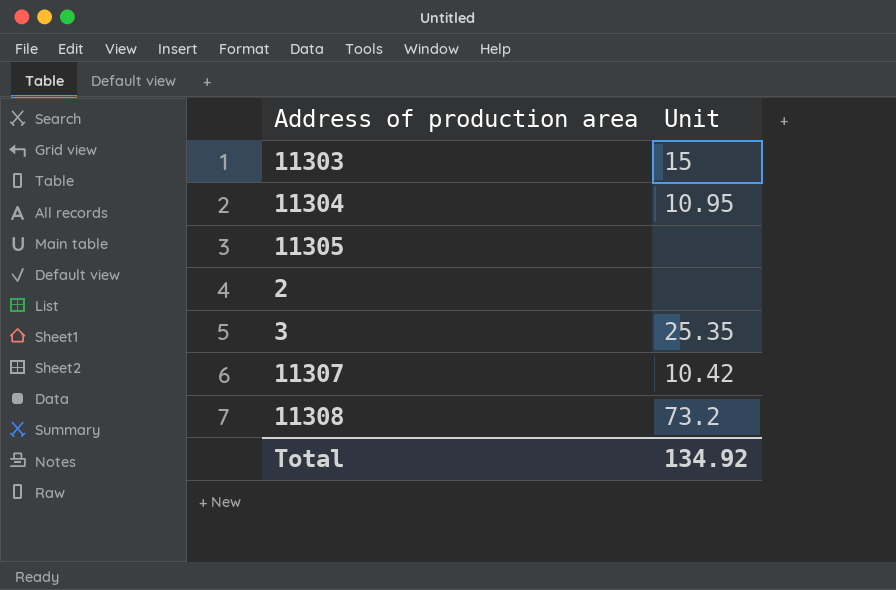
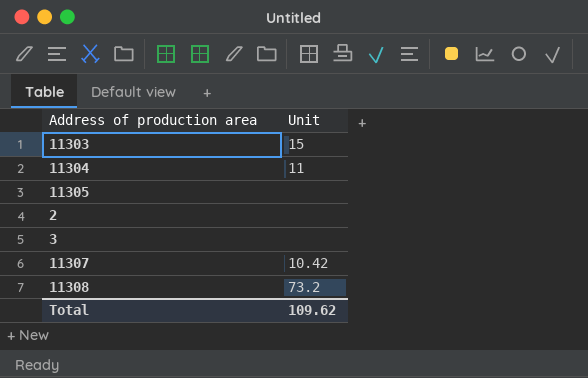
11304 | Unit: 10.95 -> 11
3 | Unit: 25.35 -> none
Total | Unit: 134.92 -> 109.62

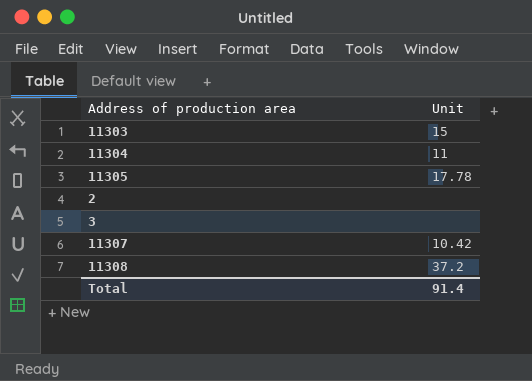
11305 | Unit: none -> 17.78
11308 | Unit: 73.2 -> 37.2
Total | Unit: 109.62 -> 91.4

